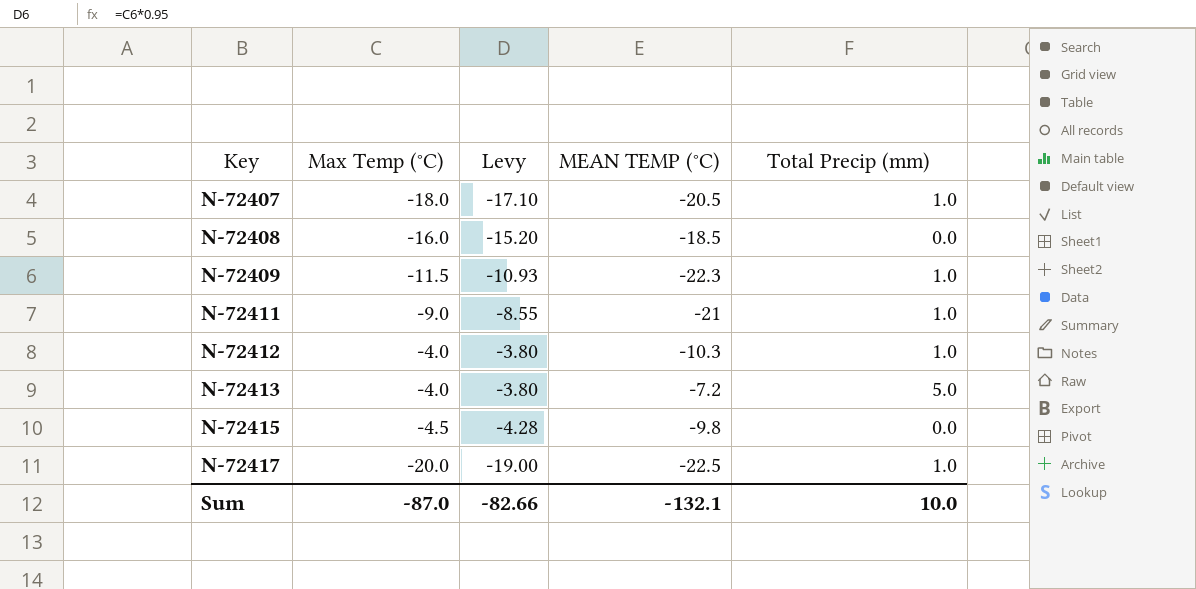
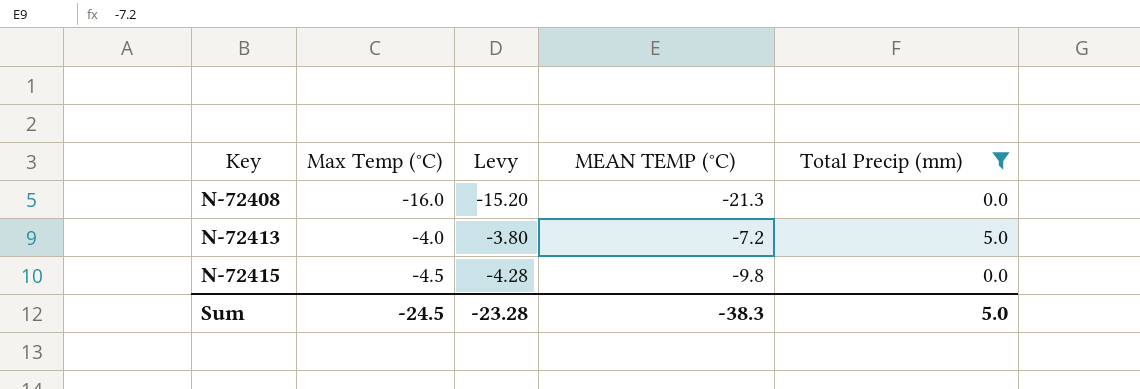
filter: none -> Total Precip (mm) != 1.0
N-72408 | MEAN TEMP (°C): -18.5 -> -21.3
Sum | Max Temp (°C): -87.0 -> -24.5
Sum | Levy: -82.66 -> -23.28
Sum | MEAN TEMP (°C): -132.1 -> -38.3
Sum | Total Precip (mm): 10.0 -> 5.0

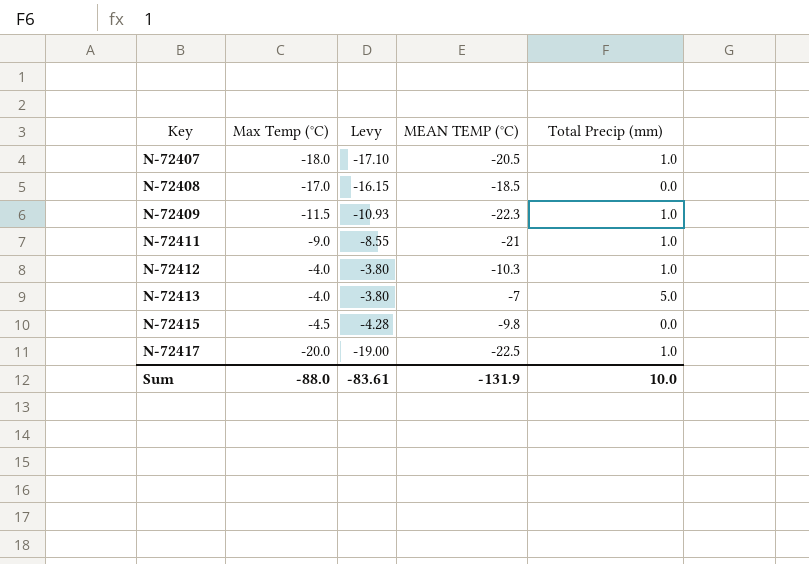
filter: Total Precip (mm) != 1.0 -> none
N-72408 | Max Temp (°C): -16.0 -> -17.0
N-72408 | Levy: -15.20 -> -16.15
N-72408 | MEAN TEMP (°C): -21.3 -> -18.5
N-72413 | MEAN TEMP (°C): -7.2 -> -7
Sum | Max Temp (°C): -24.5 -> -88.0
Sum | Levy: -23.28 -> -83.61
Sum | MEAN TEMP (°C): -38.3 -> -131.9
Sum | Total Precip (mm): 5.0 -> 10.0

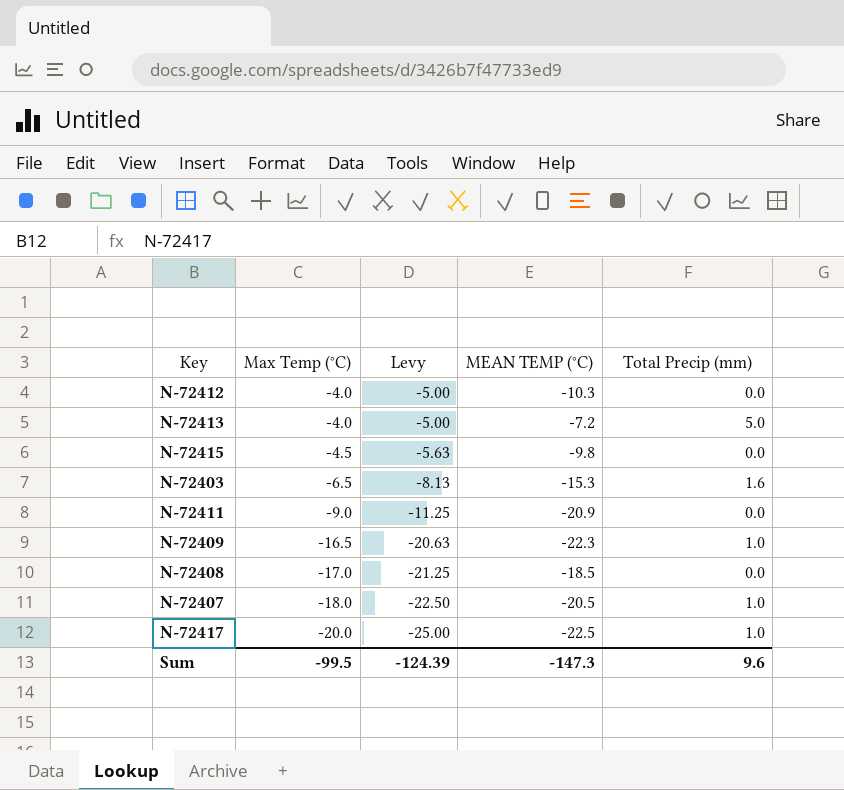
row order: Key ascending -> Max Temp (°C) descending
column Levy | formula: [Max Temp (°C)] * 0.95 -> [Max Temp (°C)] * 1.25
N-72412 | Total Precip (mm): 1.0 -> 0.0
N-72413 | MEAN TEMP (°C): -7 -> -7.2
row N-72403: none -> -6.5 | -8.13 | -15.3 | 1.6
N-72411 | MEAN TEMP (°C): -21 -> -20.9
N-72411 | Total Precip (mm): 1.0 -> 0.0
N-72409 | Max Temp (°C): -11.5 -> -16.5
Sum | Max Temp (°C): -88.0 -> -99.5
Sum | Levy: -83.61 -> -124.39
Sum | MEAN TEMP (°C): -131.9 -> -147.3
Sum | Total Precip (mm): 10.0 -> 9.6

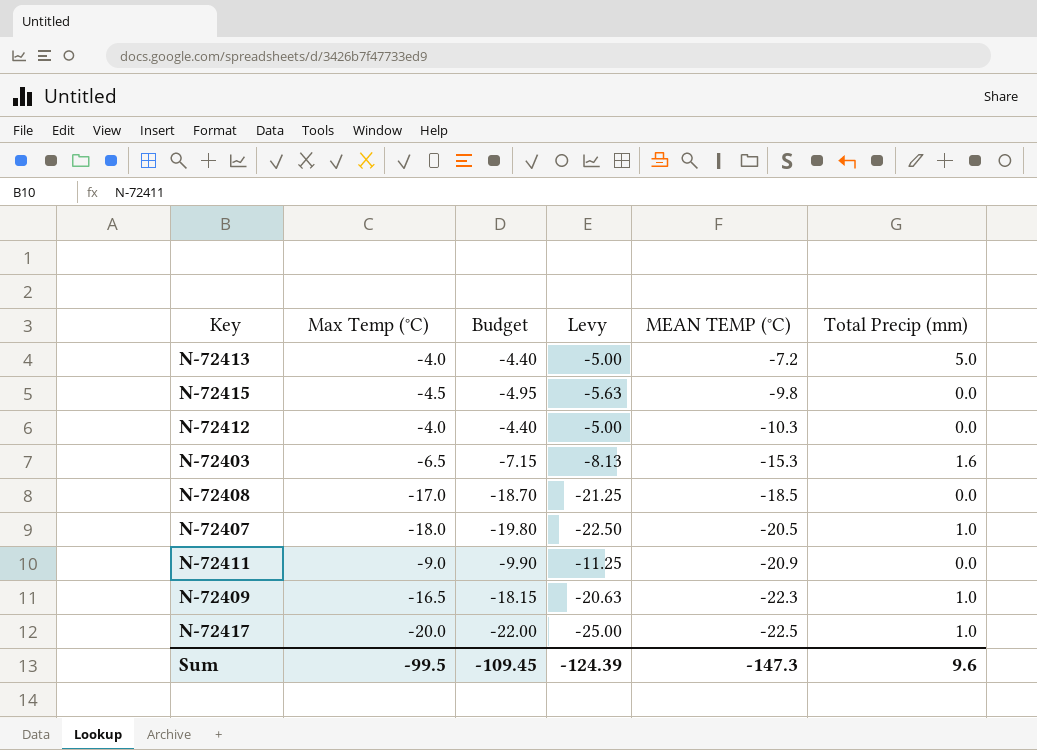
row order: Max Temp (°C) descending -> MEAN TEMP (°C) descending
column Budget | formula: none -> [Max Temp (°C)] * 1.1

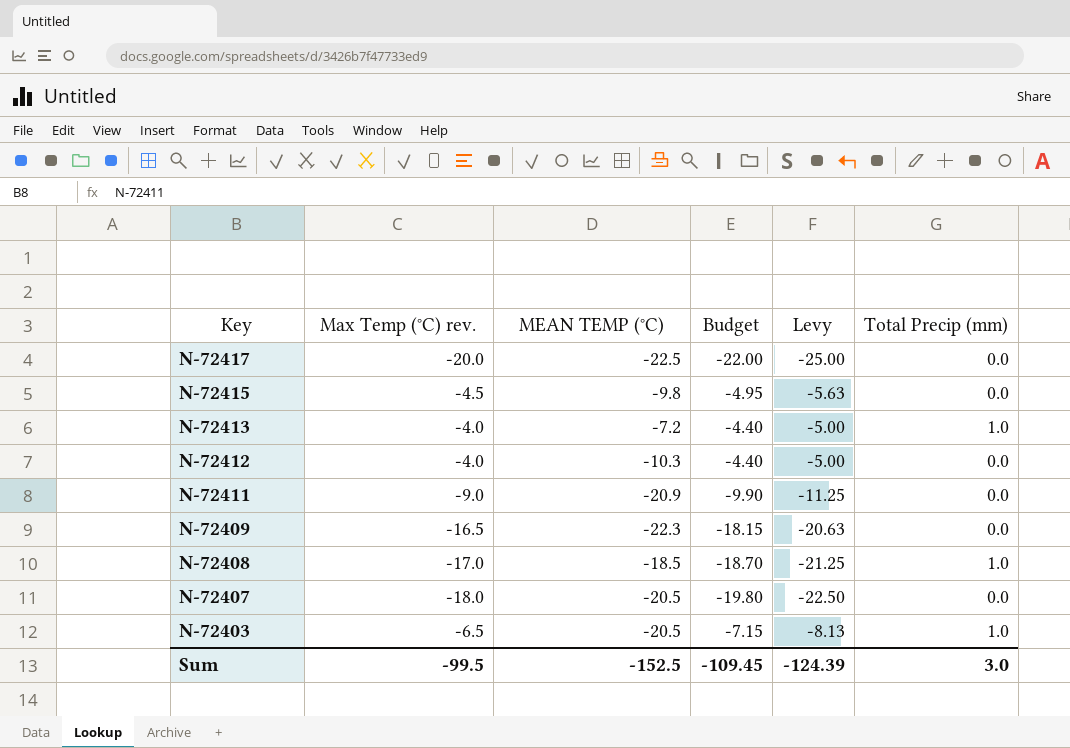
row order: MEAN TEMP (°C) descending -> Key descending
column name: Max Temp (°C) -> Max Temp (°C) rev.
column MEAN TEMP (°C) | position: 5 -> 3
N-72417 | Total Precip (mm): 1.0 -> 0.0
N-72413 | Total Precip (mm): 5.0 -> 1.0
N-72409 | Total Precip (mm): 1.0 -> 0.0
N-72408 | Total Precip (mm): 0.0 -> 1.0
N-72407 | Total Precip (mm): 1.0 -> 0.0
N-72403 | MEAN TEMP (°C): -15.3 -> -20.5
N-72403 | Total Precip (mm): 1.6 -> 1.0
Sum | MEAN TEMP (°C): -147.3 -> -152.5
Sum | Total Precip (mm): 9.6 -> 3.0

